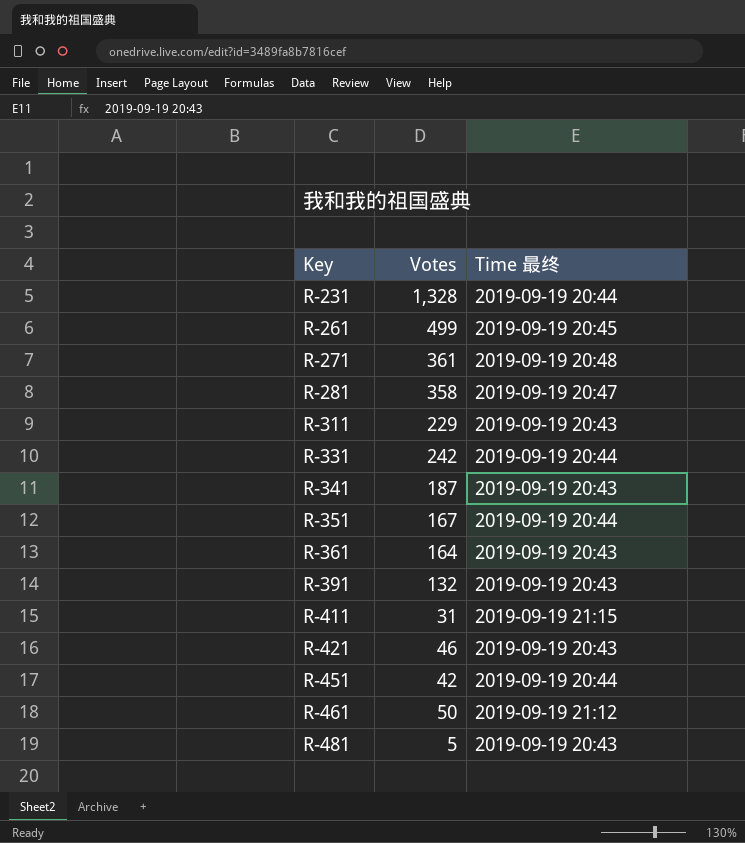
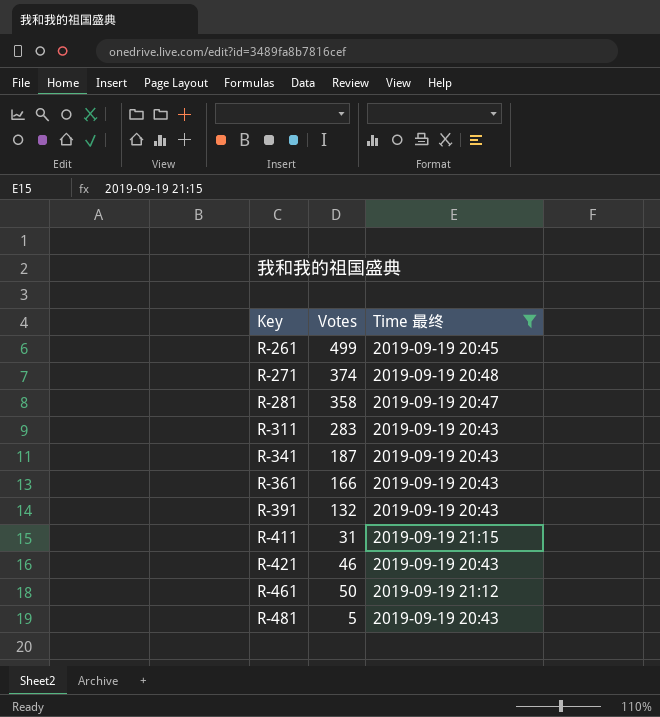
filter: none -> Time 最终 != 2019-09-19 20:44
R-271 | Votes: 361 -> 374
R-311 | Votes: 229 -> 283
R-361 | Votes: 164 -> 166

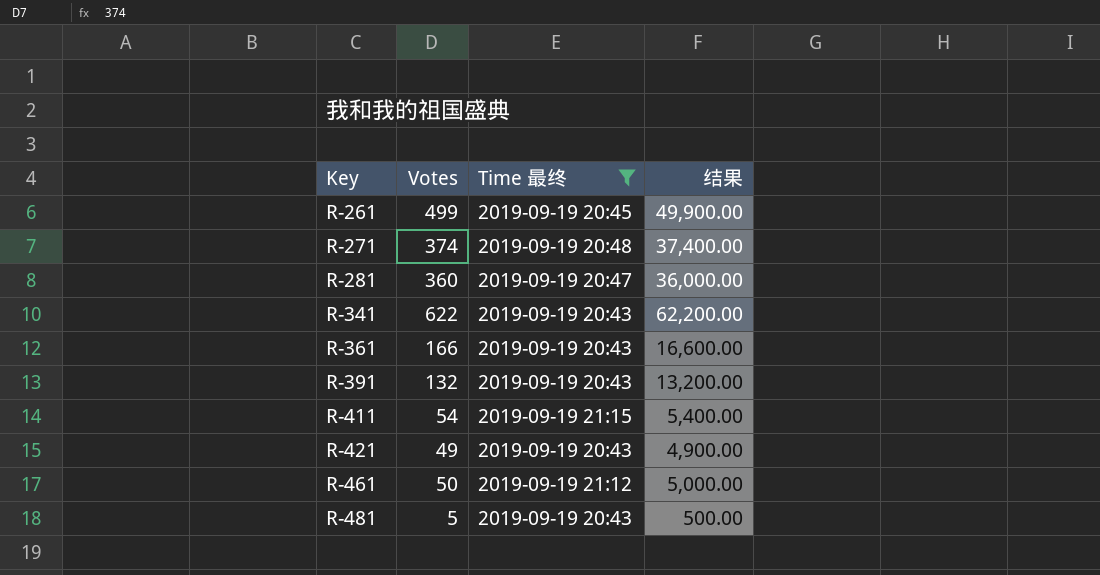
column 结果 | formula: none -> [Votes] * 100
row R-311: 283 | 2019-09-19 20:43 -> none
R-281 | Votes: 358 -> 360
R-341 | Votes: 187 -> 622
R-411 | Votes: 31 -> 54
R-421 | Votes: 46 -> 49

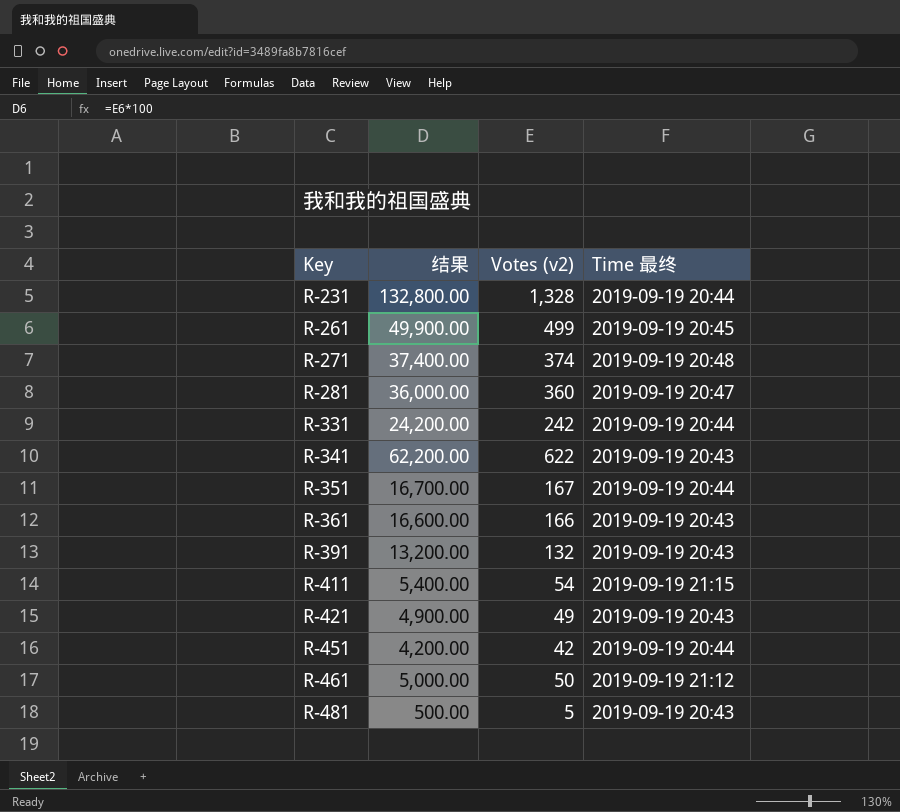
filter: Time 最终 != 2019-09-19 20:44 -> none
column 结果 | position: 4 -> 2
column name: Votes -> Votes (v2)

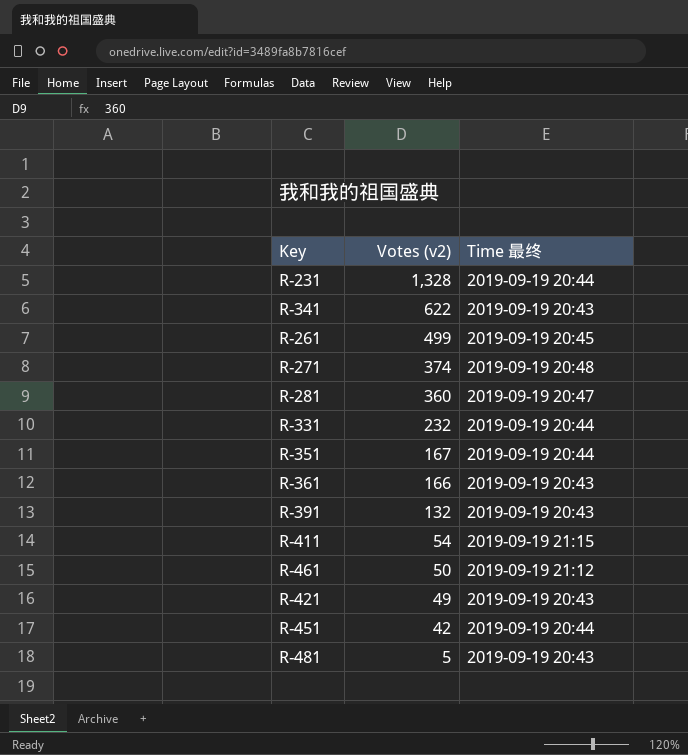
row order: Key ascending -> Votes (v2) descending
column 结果 | formula: [Votes (v2)] * 100 -> none
R-331 | Votes (v2): 242 -> 232

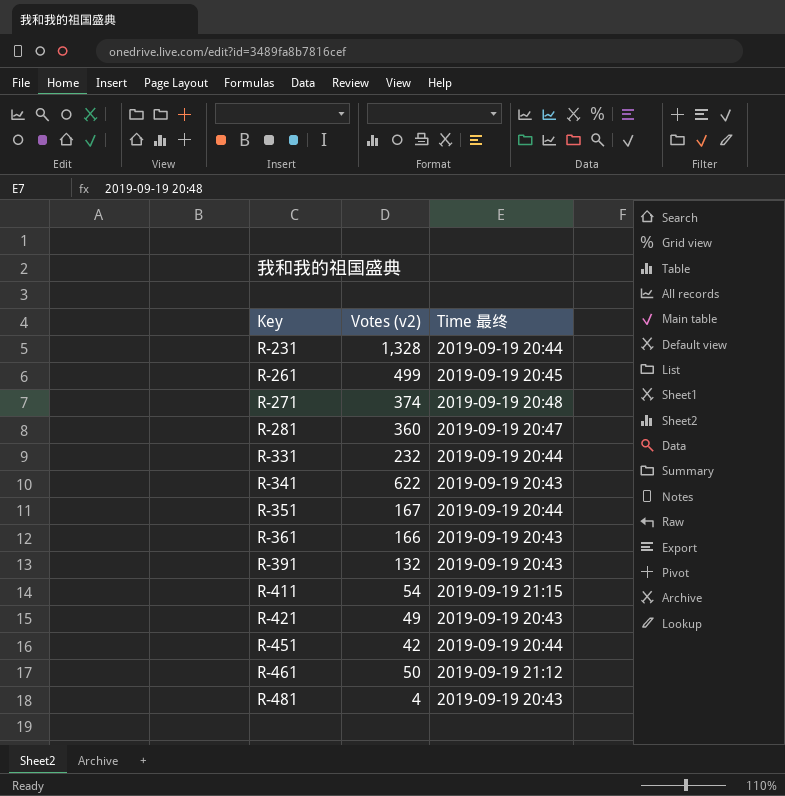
row order: Votes (v2) descending -> Key ascending
R-481 | Votes (v2): 5 -> 4

